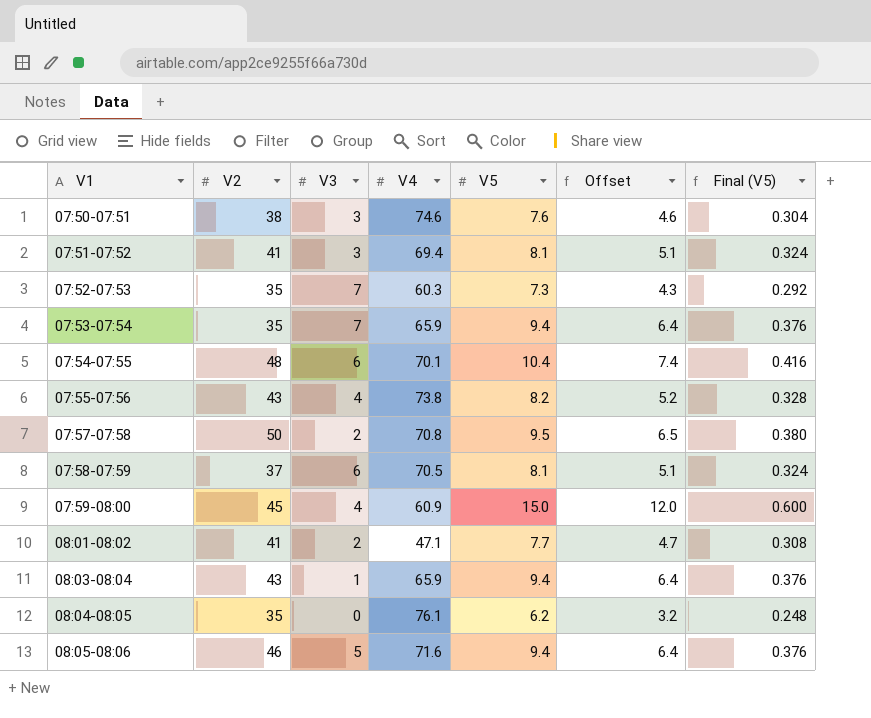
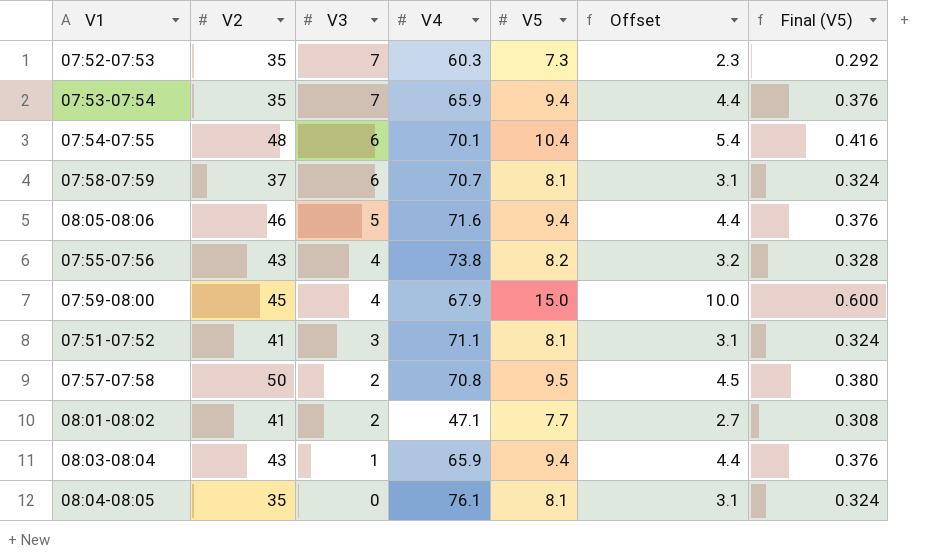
row order: V1 ascending -> V3 descending
column Offset | formula: [V5] - 3 -> [V5] - 5
row 07:50-07:51: 38 | 3 | 74.6 | 7.6 | 4.6 | 0.304 -> none
07:58-07:59 | V4: 70.5 -> 70.7
07:59-08:00 | V4: 60.9 -> 67.9
07:51-07:52 | V4: 69.4 -> 71.1
08:04-08:05 | V5: 6.2 -> 8.1
08:04-08:05 | Final (V5): 0.248 -> 0.324

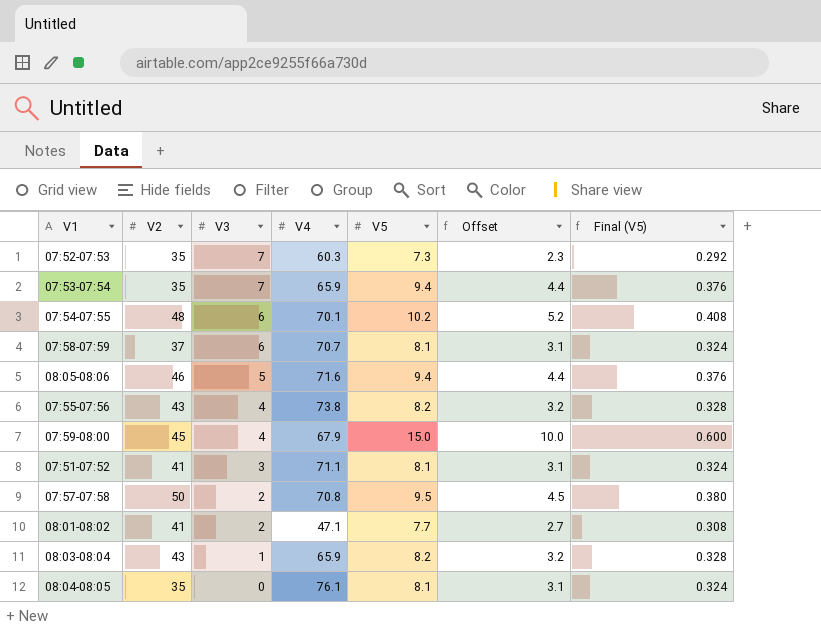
07:54-07:55 | V5: 10.4 -> 10.2
07:54-07:55 | Offset: 5.4 -> 5.2
07:54-07:55 | Final (V5): 0.416 -> 0.408
08:03-08:04 | V5: 9.4 -> 8.2
08:03-08:04 | Offset: 4.4 -> 3.2
08:03-08:04 | Final (V5): 0.376 -> 0.328

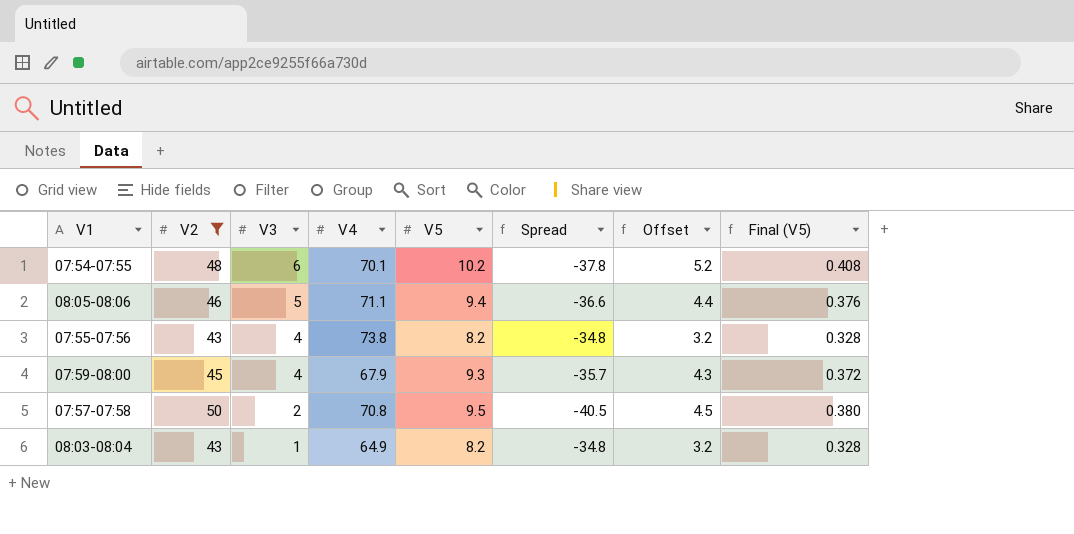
filter: none -> V2 >= 43
column Spread | formula: none -> [V5] - [V2]
08:05-08:06 | V4: 71.6 -> 71.1
07:59-08:00 | V5: 15.0 -> 9.3
07:59-08:00 | Offset: 10.0 -> 4.3
07:59-08:00 | Final (V5): 0.600 -> 0.372
08:03-08:04 | V4: 65.9 -> 64.9

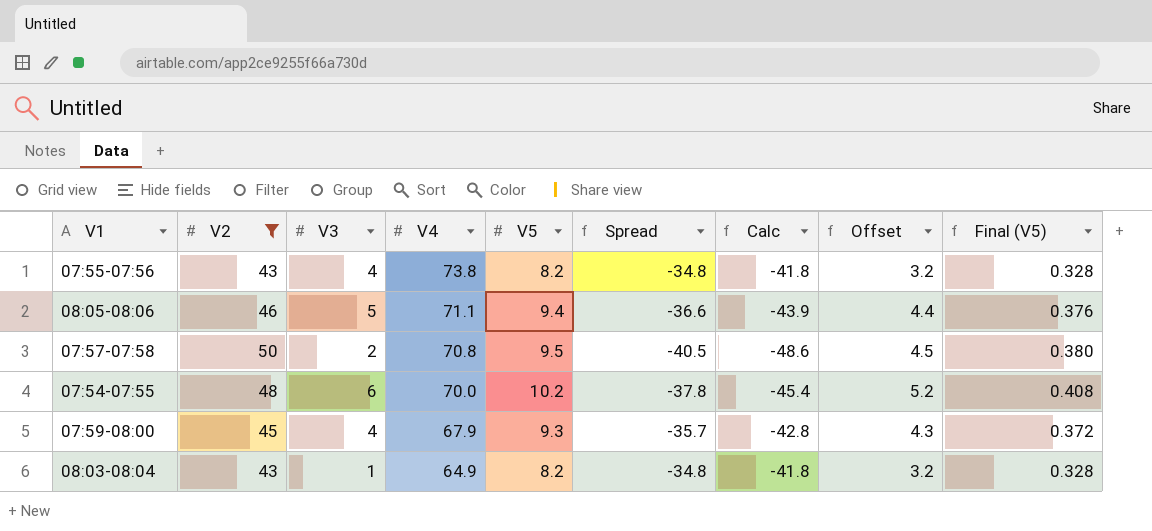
row order: V3 descending -> V4 descending
column Calc | formula: none -> [Spread] * 1.2
07:54-07:55 | V4: 70.1 -> 70.0

